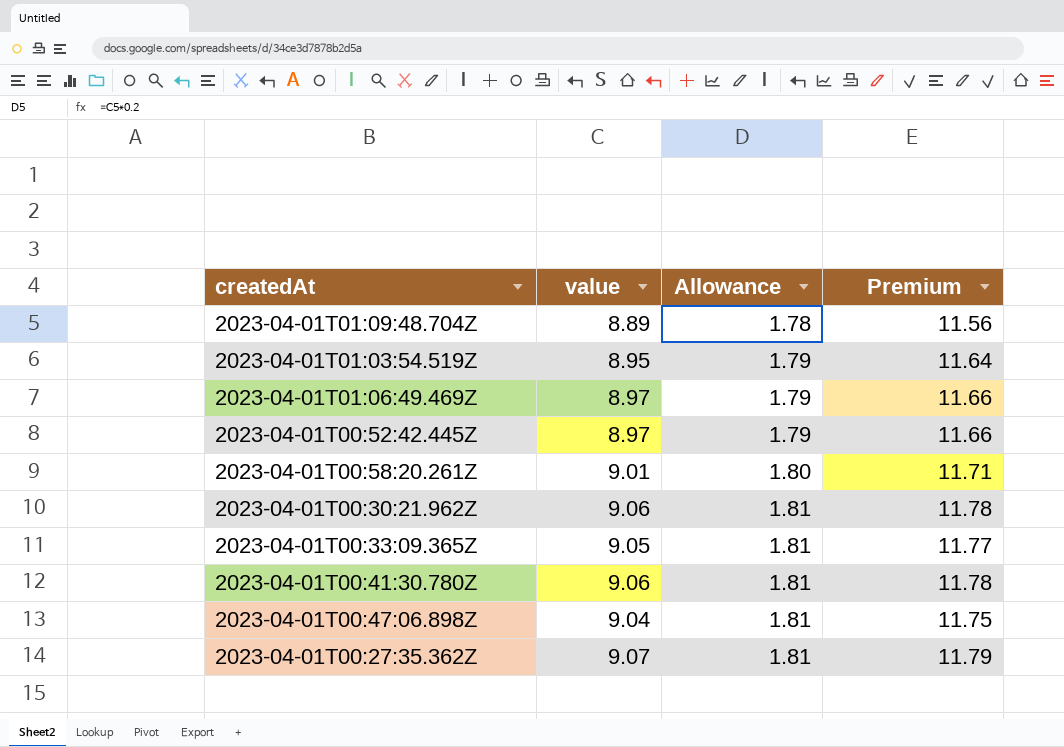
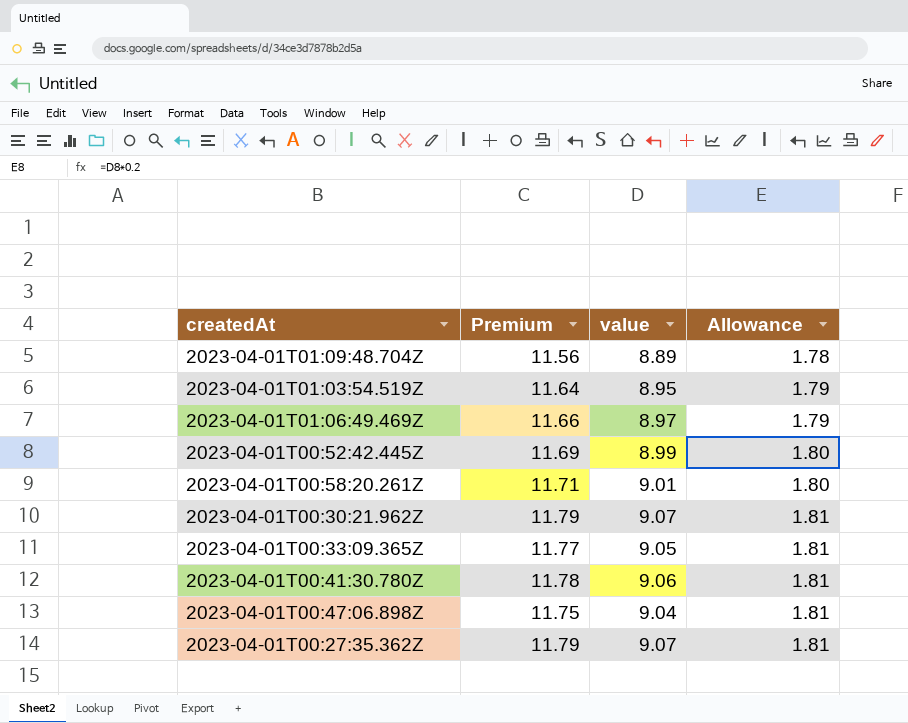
column Premium | position: 4 -> 2
2023-04-01T00:52:42.445Z | Premium: 11.66 -> 11.69
2023-04-01T00:52:42.445Z | value: 8.97 -> 8.99
2023-04-01T00:52:42.445Z | Allowance: 1.79 -> 1.80
2023-04-01T00:30:21.962Z | Premium: 11.78 -> 11.79
2023-04-01T00:30:21.962Z | value: 9.06 -> 9.07

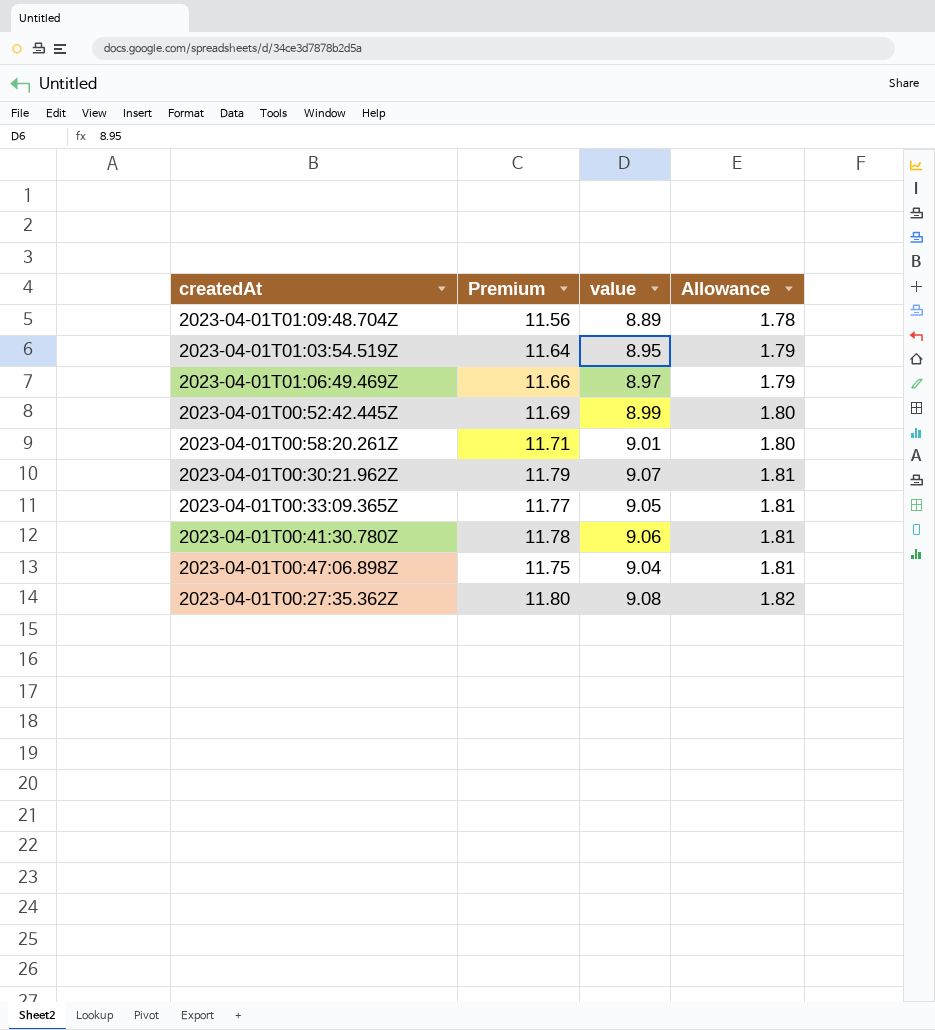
2023-04-01T00:27:35.362Z | Premium: 11.79 -> 11.80
2023-04-01T00:27:35.362Z | value: 9.07 -> 9.08
2023-04-01T00:27:35.362Z | Allowance: 1.81 -> 1.82

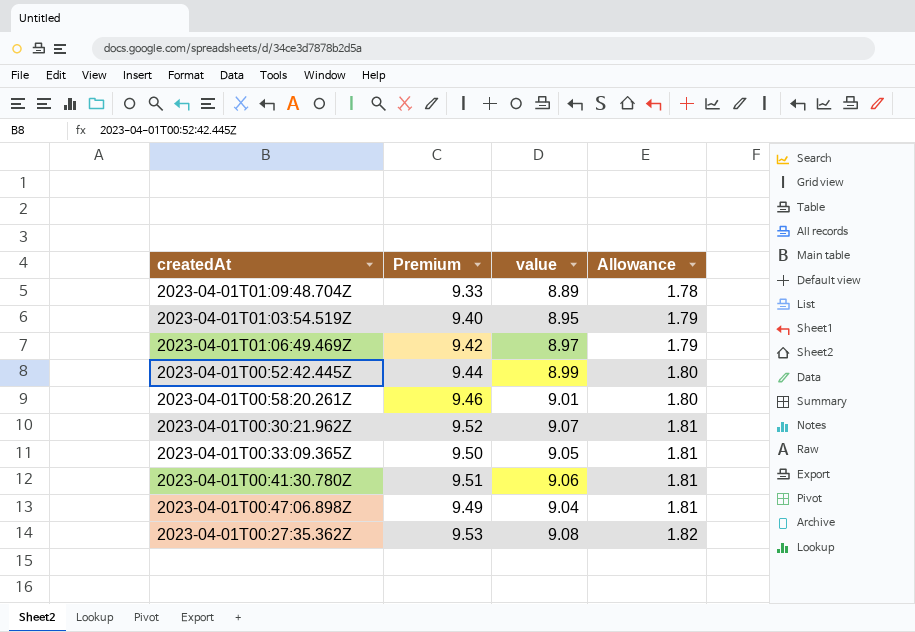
column Premium | formula: [value] * 1.3 -> [value] * 1.05

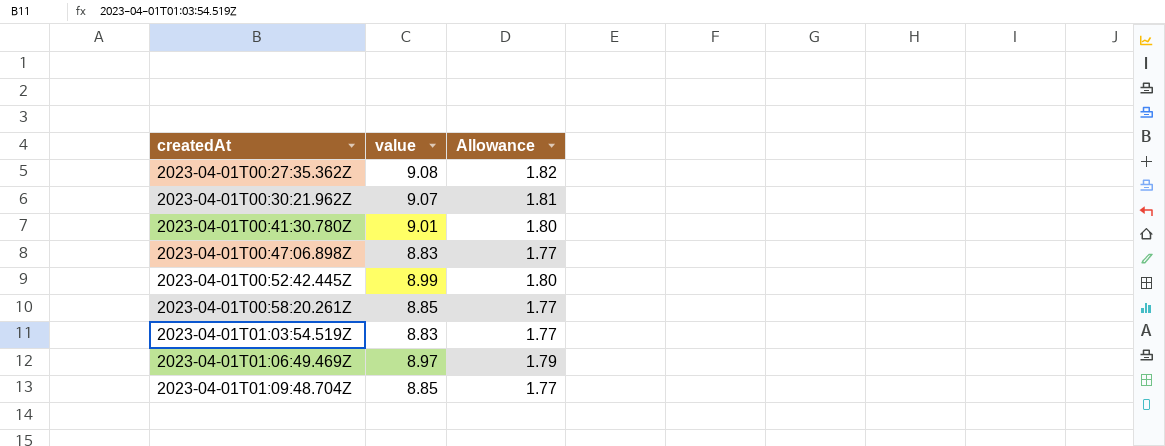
row order: Allowance ascending -> createdAt ascending
column Premium | formula: [value] * 1.05 -> none
row 2023-04-01T00:33:09.365Z: 9.50 | 9.05 | 1.81 -> none
2023-04-01T00:41:30.780Z | value: 9.06 -> 9.01
2023-04-01T00:41:30.780Z | Allowance: 1.81 -> 1.80
2023-04-01T00:47:06.898Z | value: 9.04 -> 8.83
2023-04-01T00:47:06.898Z | Allowance: 1.81 -> 1.77
2023-04-01T00:58:20.261Z | value: 9.01 -> 8.85
2023-04-01T00:58:20.261Z | Allowance: 1.80 -> 1.77
2023-04-01T01:03:54.519Z | value: 8.95 -> 8.83
2023-04-01T01:03:54.519Z | Allowance: 1.79 -> 1.77
2023-04-01T01:09:48.704Z | value: 8.89 -> 8.85
2023-04-01T01:09:48.704Z | Allowance: 1.78 -> 1.77

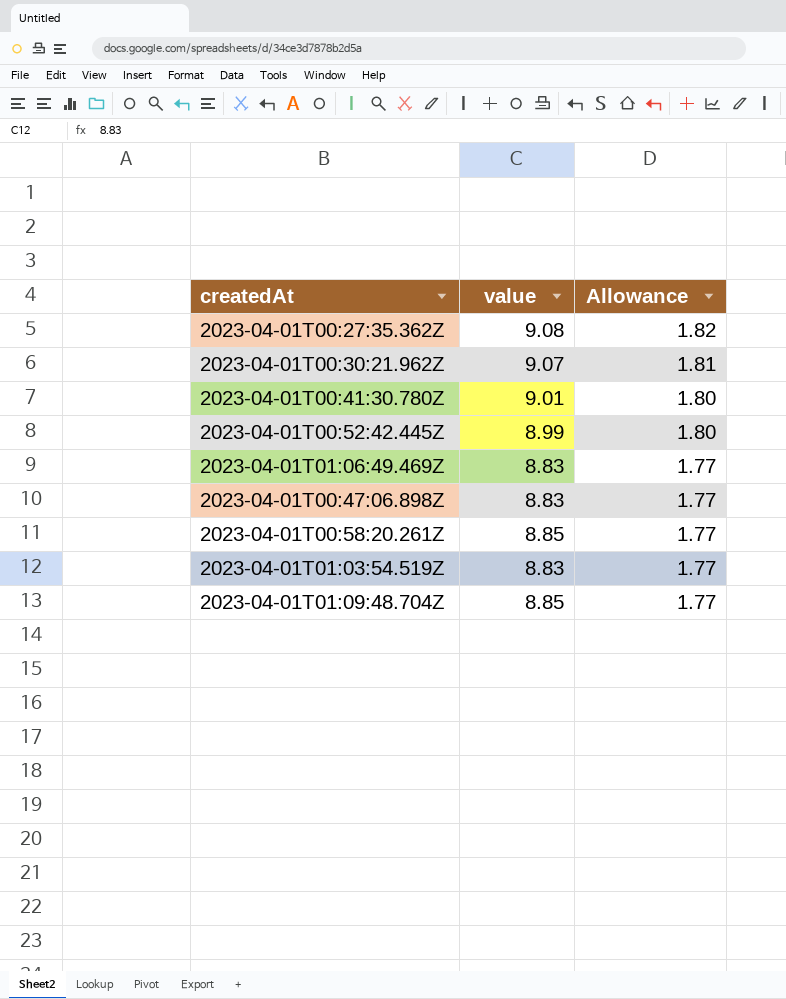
row order: createdAt ascending -> Allowance descending
2023-04-01T01:06:49.469Z | value: 8.97 -> 8.83
2023-04-01T01:06:49.469Z | Allowance: 1.79 -> 1.77

